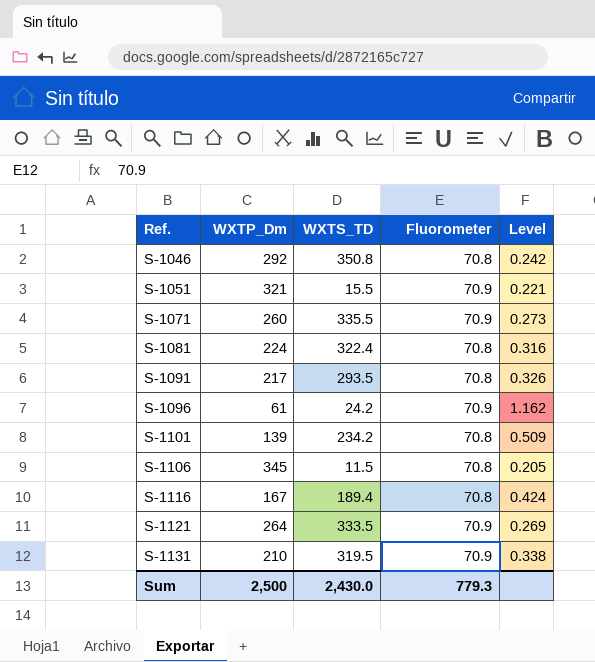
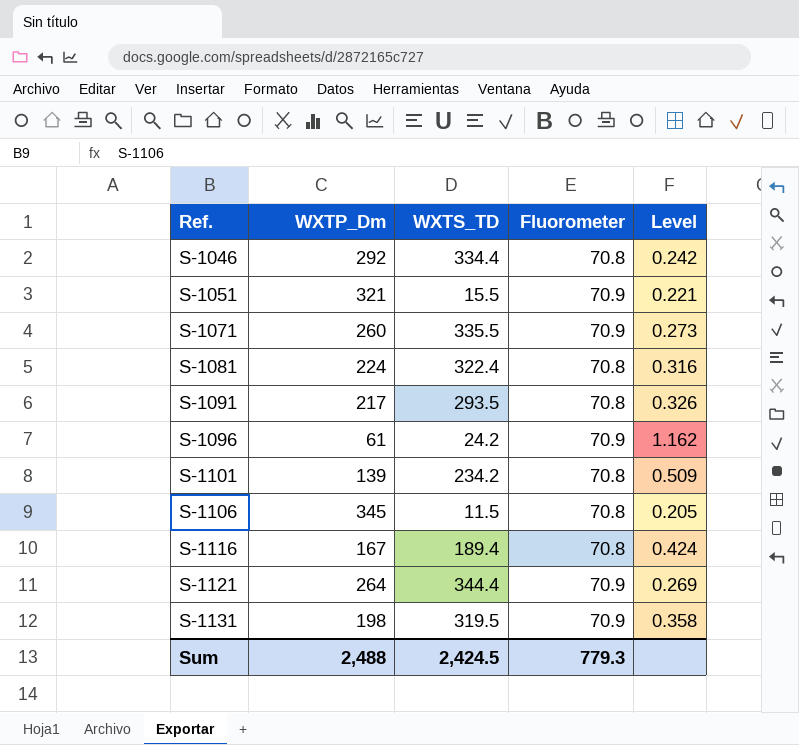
S-1046 | WXTS_TD: 350.8 -> 334.4
S-1121 | WXTS_TD: 333.5 -> 344.4
S-1131 | WXTP_Dm: 210 -> 198
S-1131 | Level: 0.338 -> 0.358
Sum | WXTP_Dm: 2,500 -> 2,488
Sum | WXTS_TD: 2,430.0 -> 2,424.5

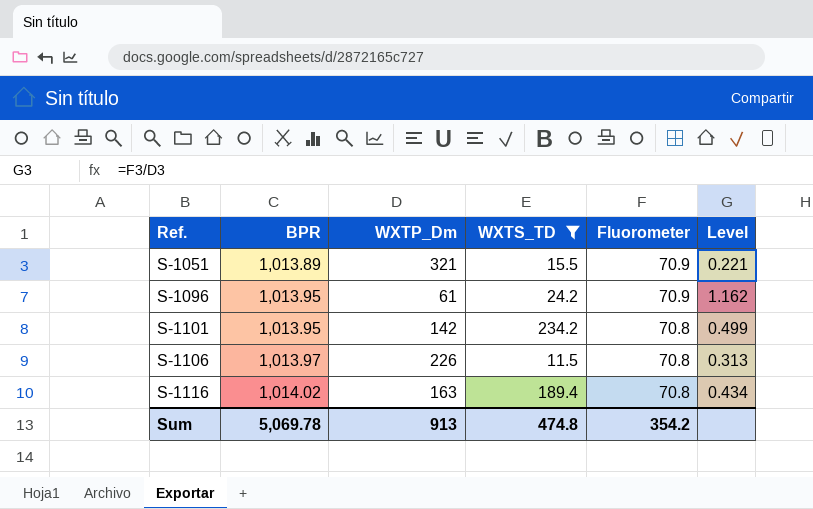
filter: none -> WXTS_TD <= 234.2
column BPR | position: none -> 2
S-1101 | WXTP_Dm: 139 -> 142
S-1101 | Level: 0.509 -> 0.499
S-1106 | WXTP_Dm: 345 -> 226
S-1106 | Level: 0.205 -> 0.313
S-1116 | WXTP_Dm: 167 -> 163
S-1116 | Level: 0.424 -> 0.434
Sum | WXTP_Dm: 2,488 -> 913
Sum | WXTS_TD: 2,424.5 -> 474.8
Sum | Fluorometer: 779.3 -> 354.2

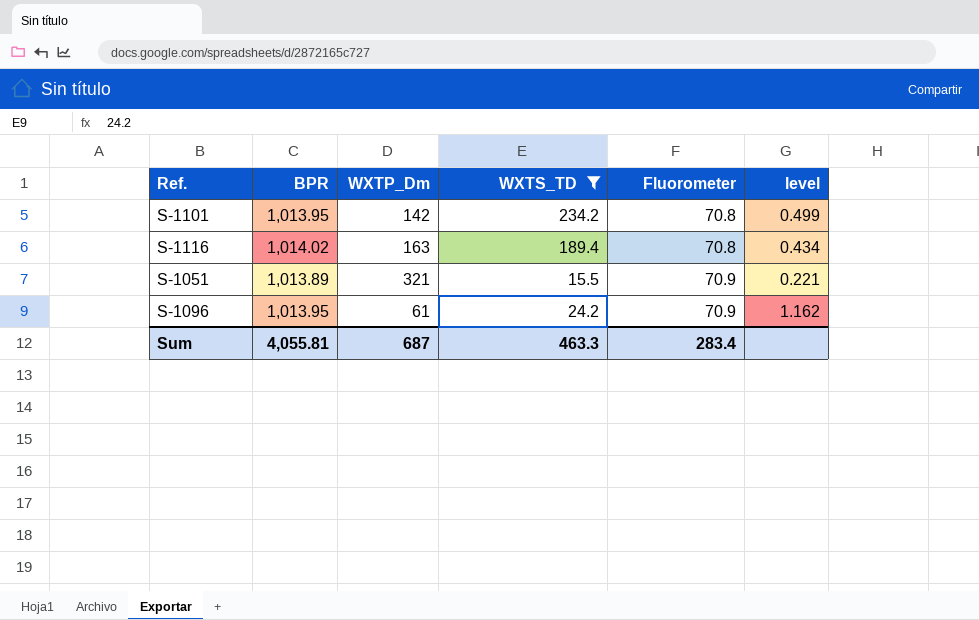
row order: Ref. ascending -> Fluorometer ascending
column name: Level -> level
row S-1106: 1,013.97 | 226 | 11.5 | 70.8 | 0.313 -> none
Sum | BPR: 5,069.78 -> 4,055.81
Sum | WXTP_Dm: 913 -> 687
Sum | WXTS_TD: 474.8 -> 463.3
Sum | Fluorometer: 354.2 -> 283.4

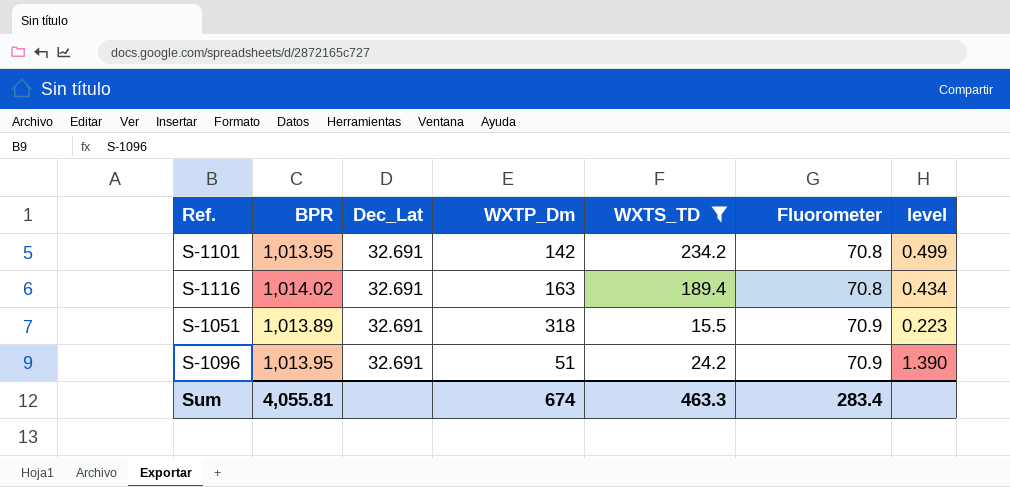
column Dec_Lat | position: none -> 3
S-1051 | WXTP_Dm: 321 -> 318
S-1051 | level: 0.221 -> 0.223
S-1096 | WXTP_Dm: 61 -> 51
S-1096 | level: 1.162 -> 1.390
Sum | WXTP_Dm: 687 -> 674

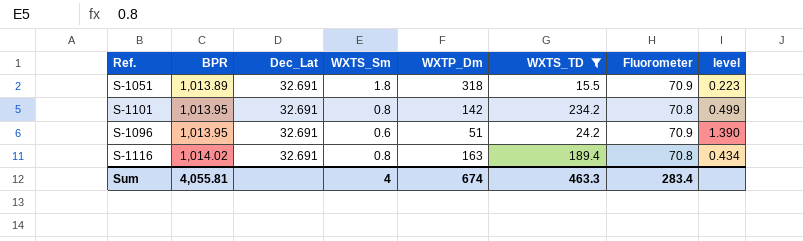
row order: Fluorometer ascending -> BPR ascending
column WXTS_Sm | position: none -> 4

